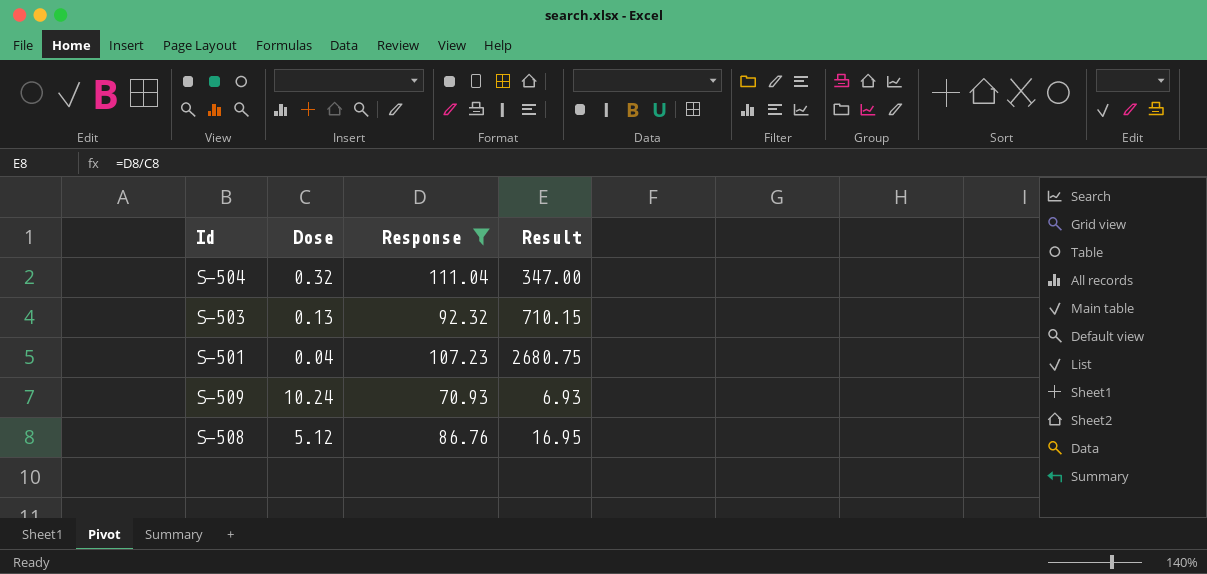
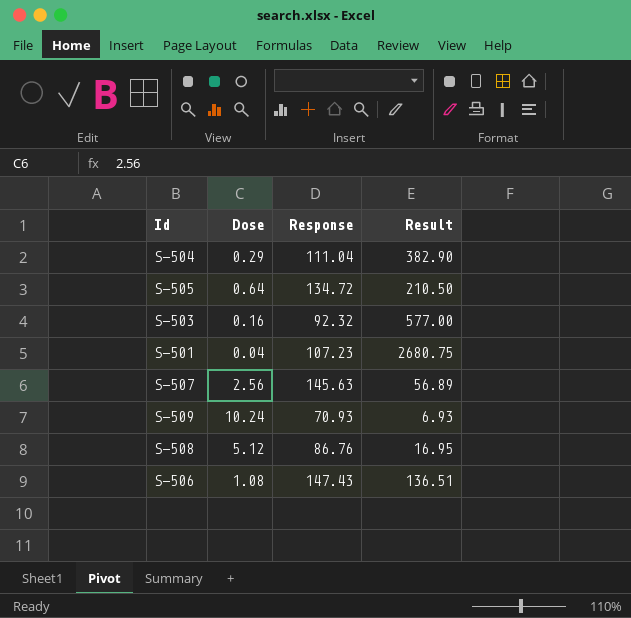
filter: Response <= 111.04 -> none
S-504 | Dose: 0.32 -> 0.29
S-504 | Result: 347.00 -> 382.90
S-503 | Dose: 0.13 -> 0.16
S-503 | Result: 710.15 -> 577.00

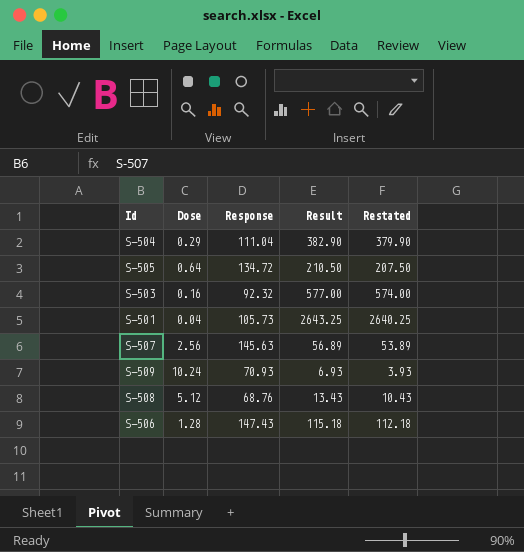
column Restated | formula: none -> [Result] - 3
S-501 | Response: 107.23 -> 105.73
S-501 | Result: 2680.75 -> 2643.25
S-508 | Response: 86.76 -> 68.76
S-508 | Result: 16.95 -> 13.43
S-506 | Dose: 1.08 -> 1.28
S-506 | Result: 136.51 -> 115.18

